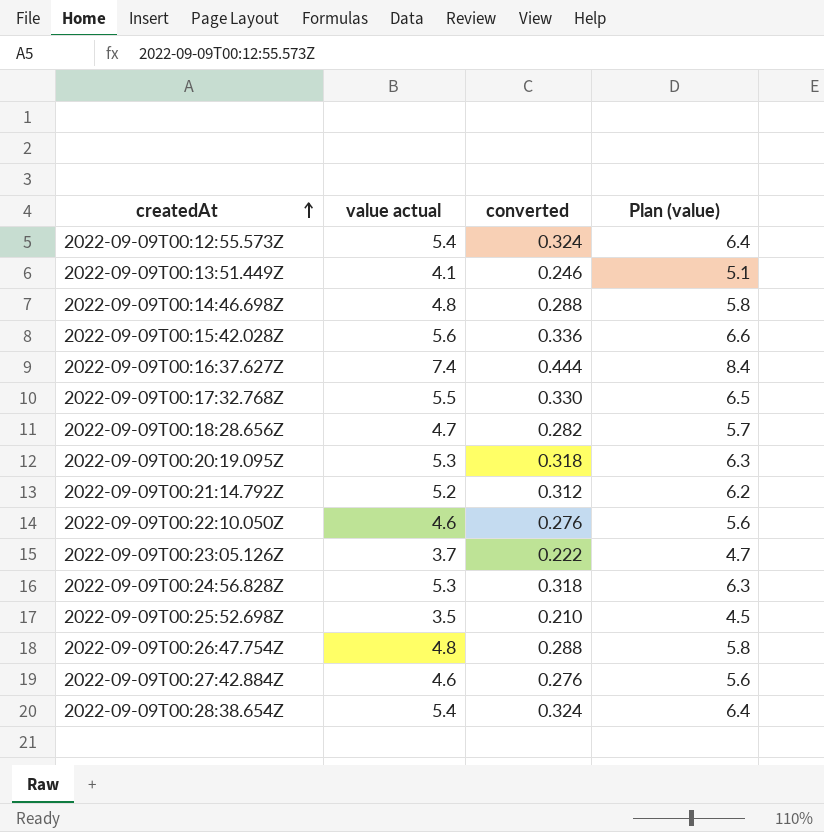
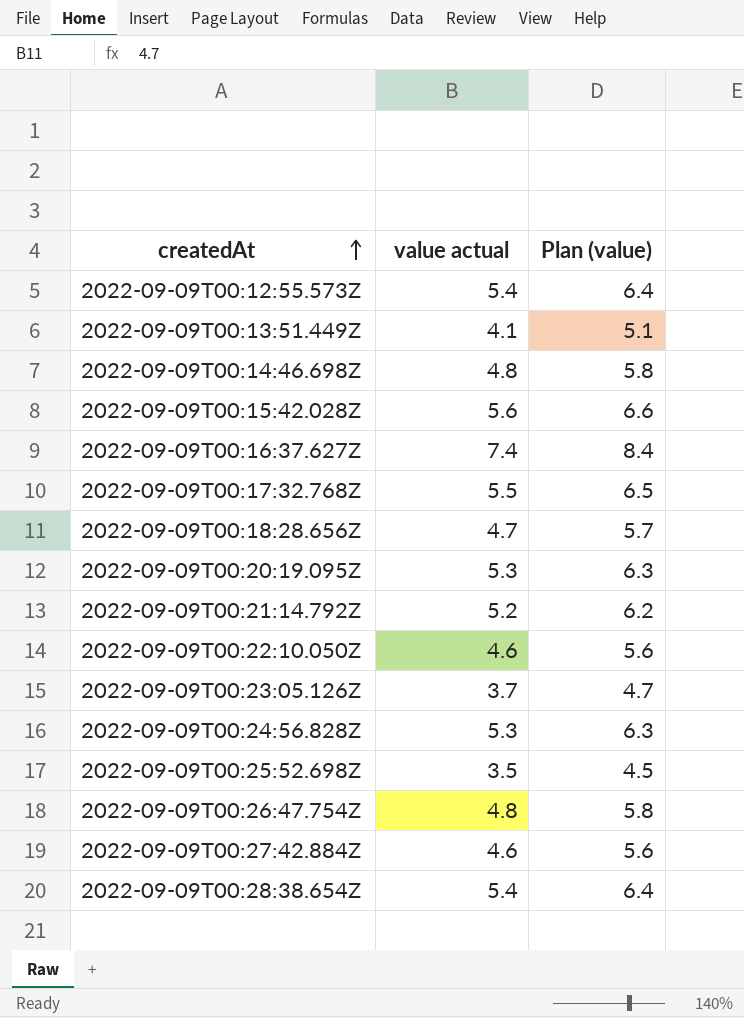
column converted | formula: [value actual] * 0.06 -> none

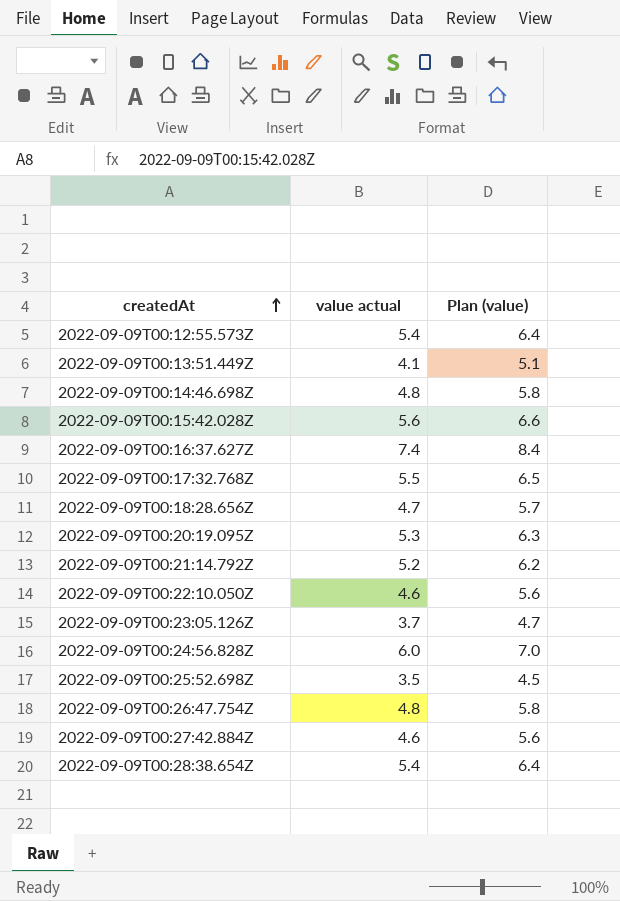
2022-09-09T00:24:56.828Z | value actual: 5.3 -> 6.0
2022-09-09T00:24:56.828Z | Plan (value): 6.3 -> 7.0

